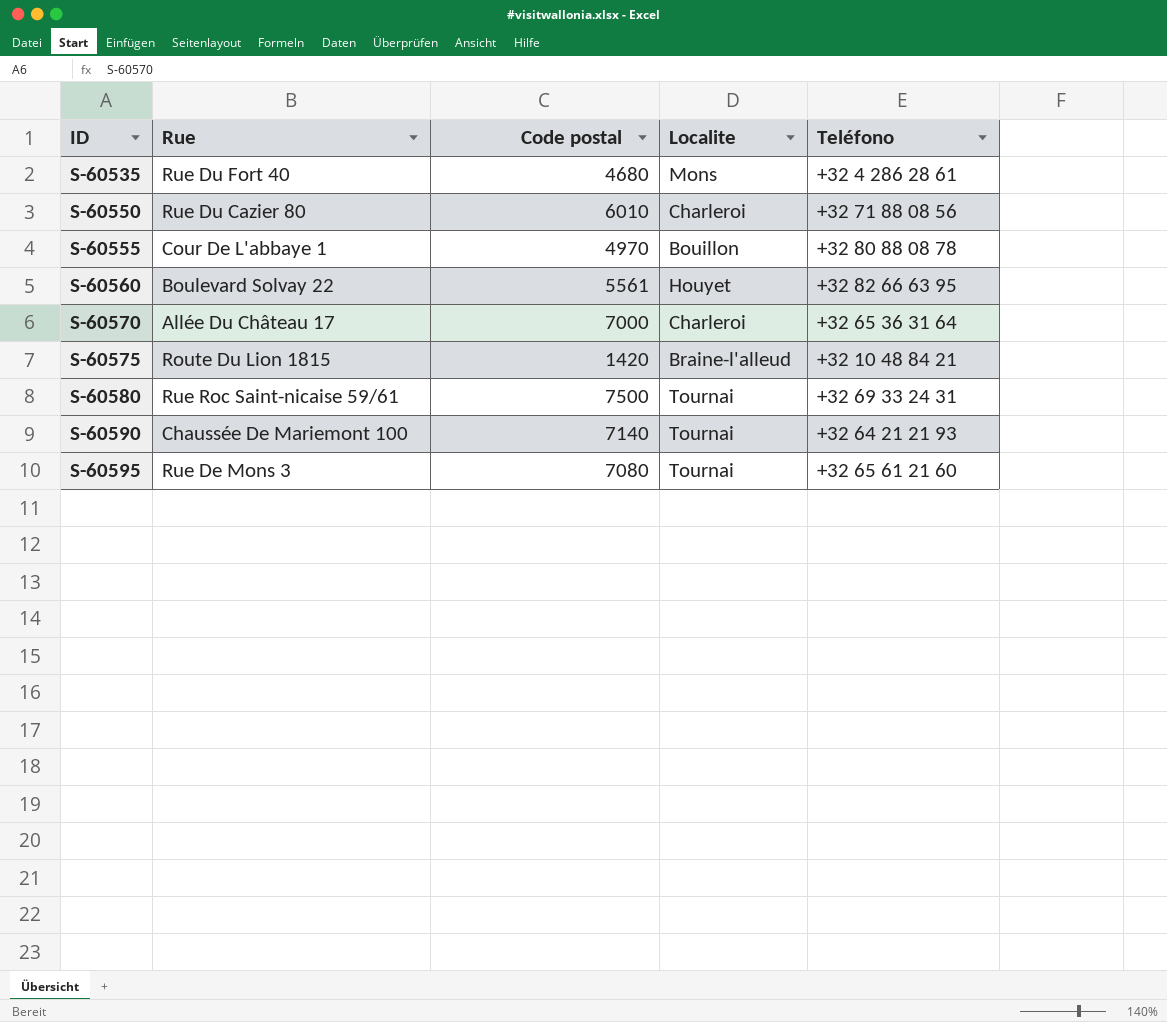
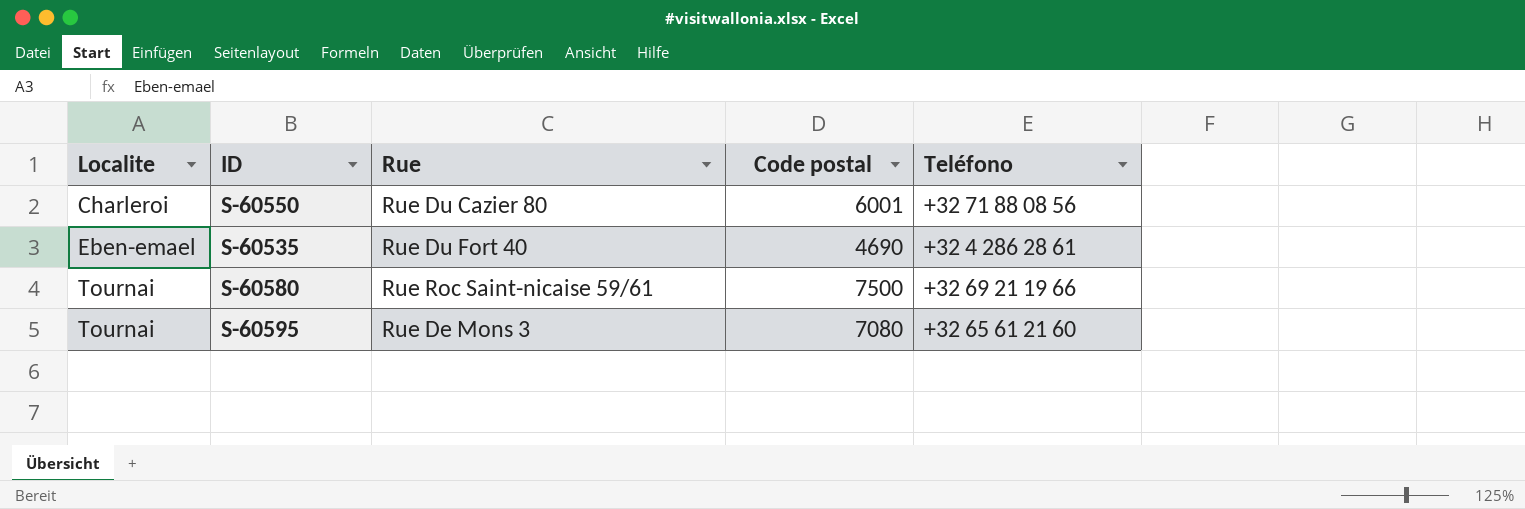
row order: ID ascending -> Localite ascending
column Localite | position: 4 -> 1
row S-60555: Cour De L'abbaye 1 | 4970 | Bouillon | +32 80 88 08 78 -> none
row S-60560: Boulevard Solvay 22 | 5561 | Houyet | +32 82 66 63 95 -> none
row S-60570: Allée Du Château 17 | 7000 | Charleroi | +32 65 36 31 64 -> none
row S-60575: Route Du Lion 1815 | 1420 | Braine-l'alleud | +32 10 48 84 21 -> none
row S-60590: Chaussée De Mariemont 100 | 7140 | Tournai | +32 64 21 21 93 -> none
S-60550 | Code postal: 6010 -> 6001
S-60535 | Localite: Mons -> Eben-emael
S-60535 | Code postal: 4680 -> 4690
S-60580 | Teléfono: +32 69 33 24 31 -> +32 69 21 19 66

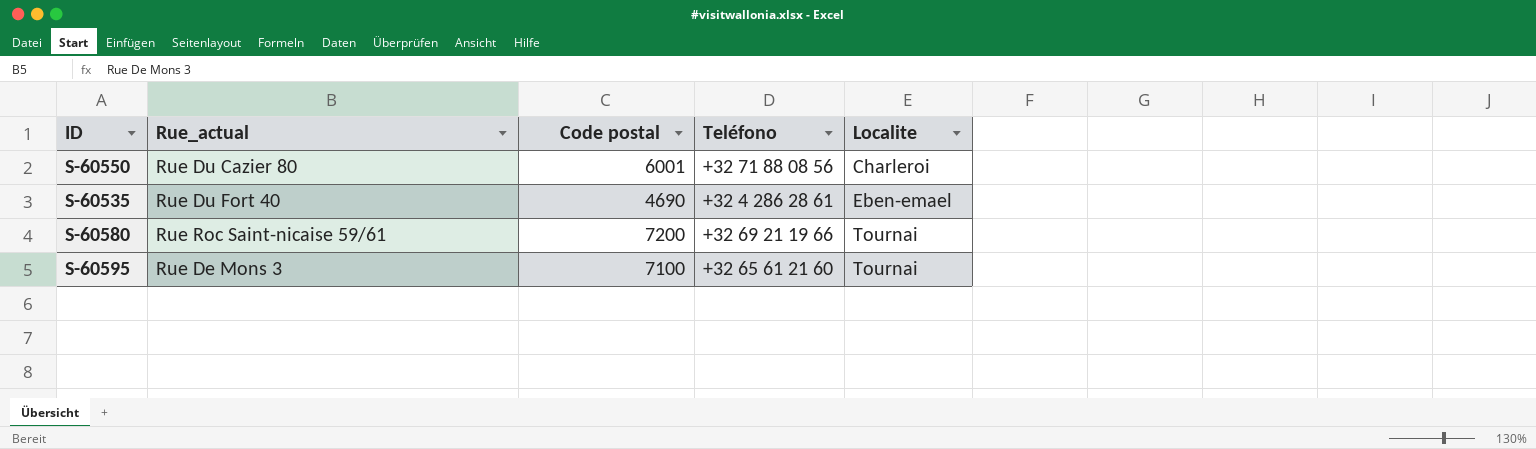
column name: Rue -> Rue_actual
column Localite | position: 1 -> 5
S-60580 | Code postal: 7500 -> 7200
S-60595 | Code postal: 7080 -> 7100

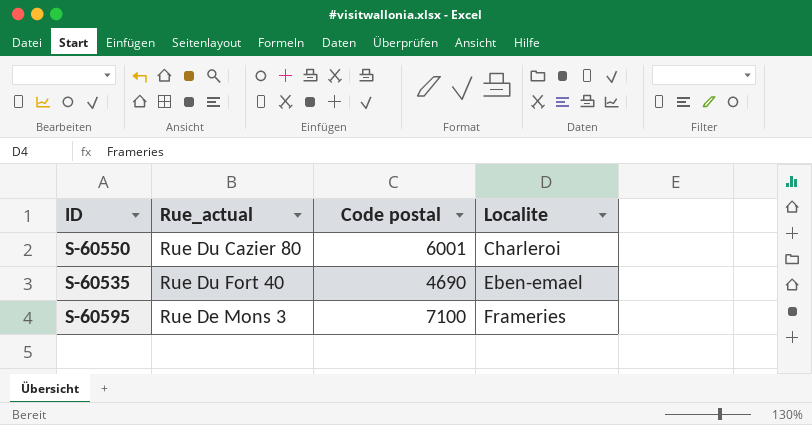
column Teléfono | position: 4 -> none
row S-60580: Rue Roc Saint-nicaise 59/61 | 7200 | +32 69 21 19 66 | Tournai -> none
S-60595 | Localite: Tournai -> Frameries

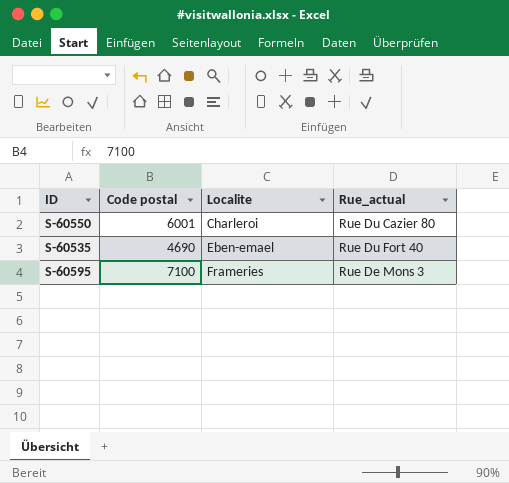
column Rue_actual | position: 2 -> 4

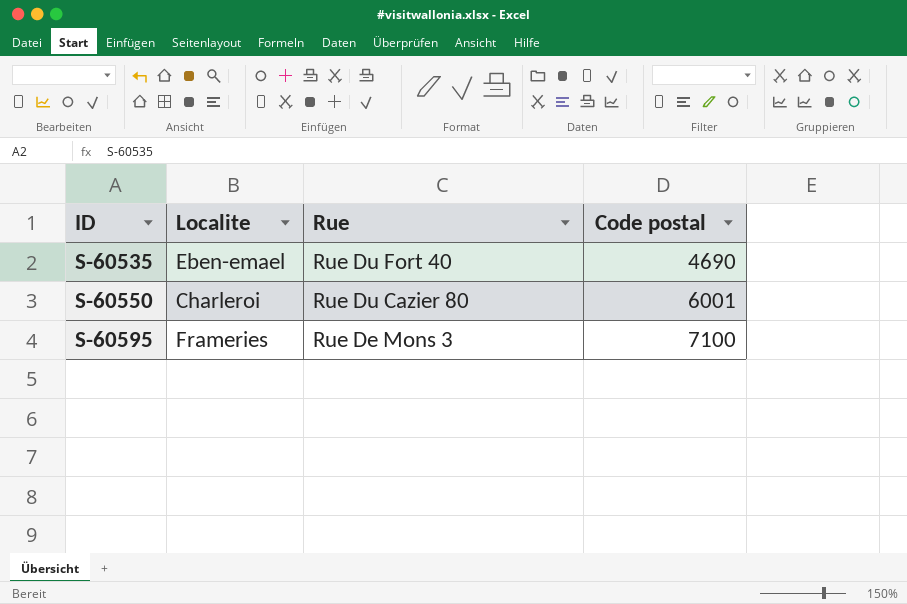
row order: Localite ascending -> ID ascending
column name: Rue_actual -> Rue
column Code postal | position: 2 -> 4

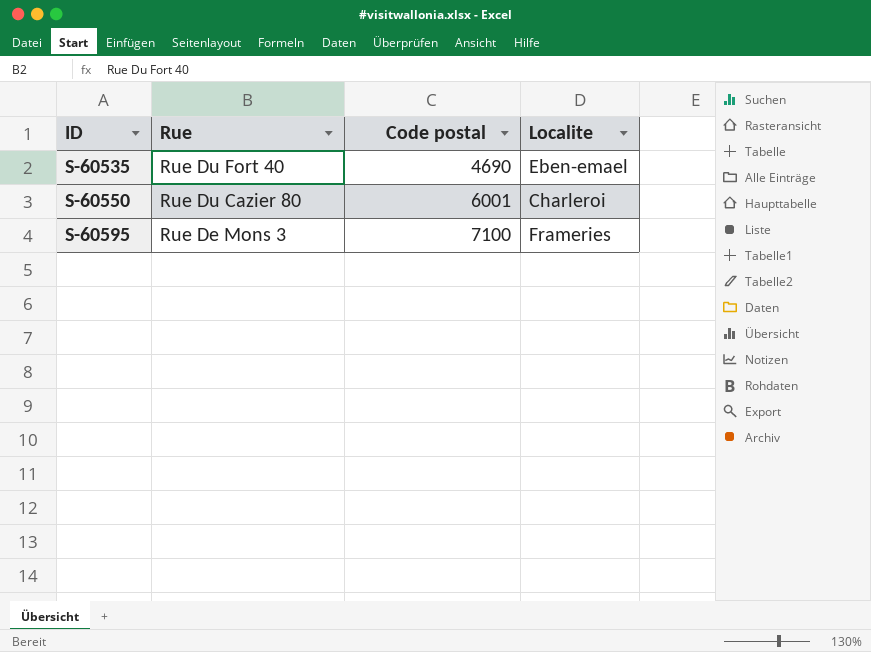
column Localite | position: 2 -> 4

